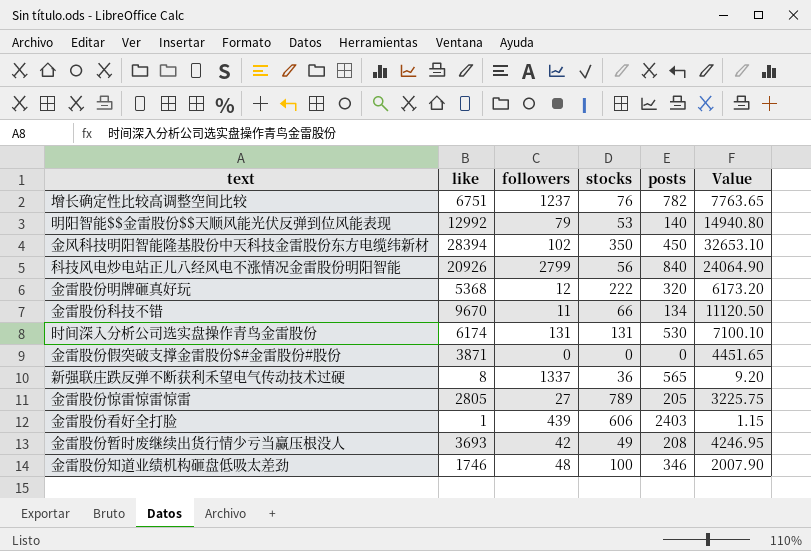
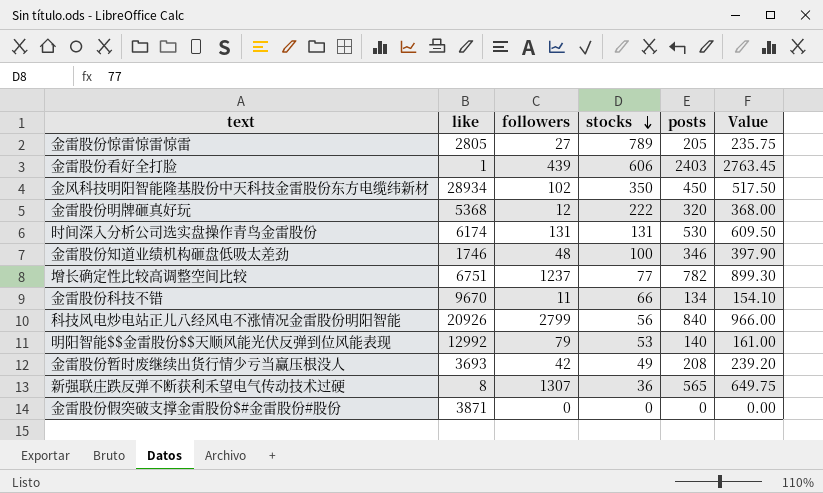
row order: none -> stocks descending
column Value | formula: [like] * 1.15 -> [posts] * 1.15
金风科技明阳智能隆基股份中天科技金雷股份东方电缆纬新材 | like: 28394 -> 28934
增长确定性比较高调整空间比较 | stocks: 76 -> 77
新强联庄跌反弹不断获利禾望电气传动技术过硬 | followers: 1337 -> 1307

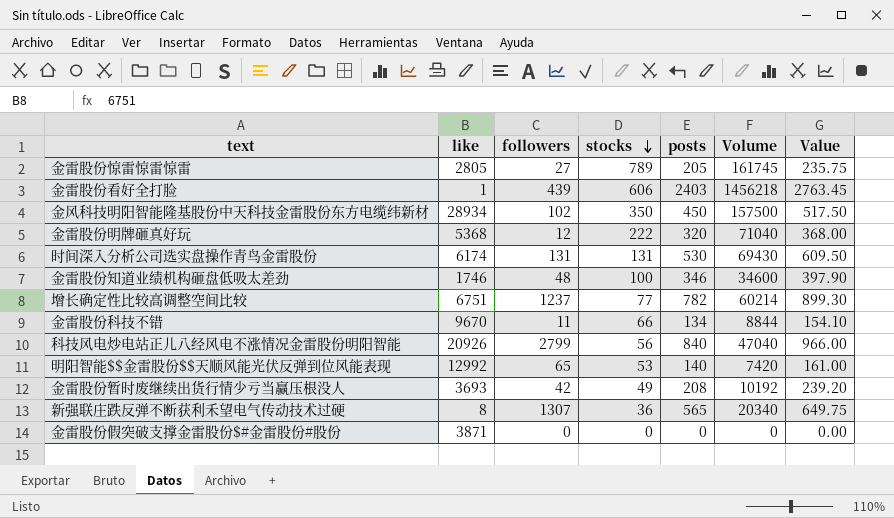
column Volume | formula: none -> [stocks] * [posts]
明阳智能$$金雷股份$$天顺风能光伏反弹到位风能表现 | followers: 79 -> 65

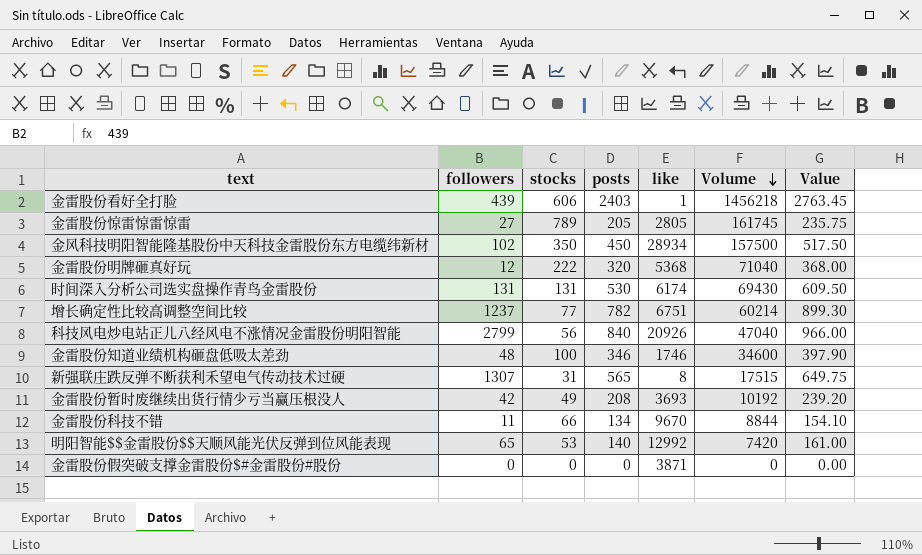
row order: stocks descending -> Volume descending
column like | position: 2 -> 5
新强联庄跌反弹不断获利禾望电气传动技术过硬 | stocks: 36 -> 31
新强联庄跌反弹不断获利禾望电气传动技术过硬 | Volume: 20340 -> 17515

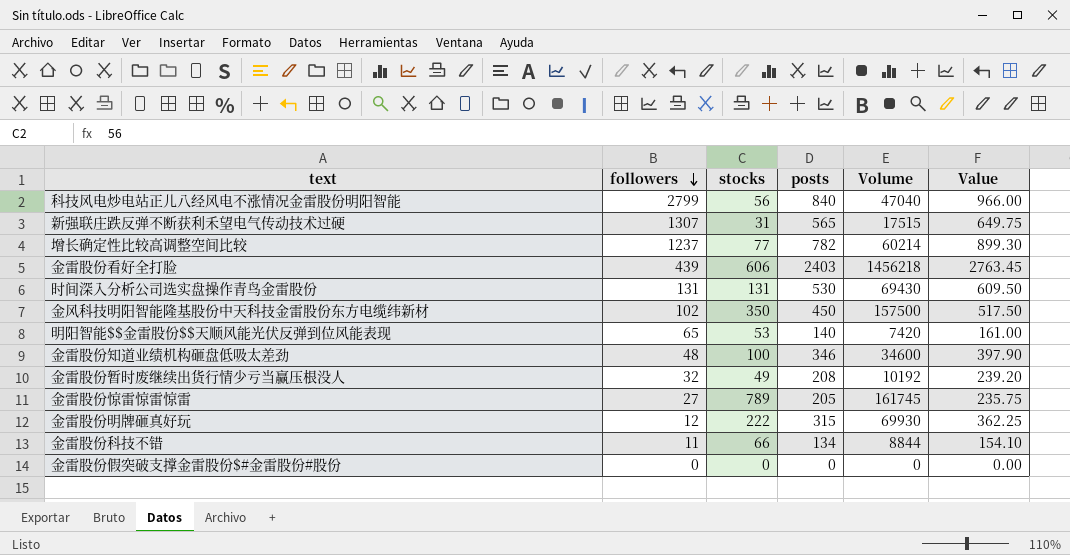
row order: Volume descending -> followers descending
column like | position: 5 -> none
金雷股份暂时废继续出货行情少亏当赢压根没人 | followers: 42 -> 32
金雷股份明牌砸真好玩 | posts: 320 -> 315
金雷股份明牌砸真好玩 | Volume: 71040 -> 69930
金雷股份明牌砸真好玩 | Value: 368.00 -> 362.25

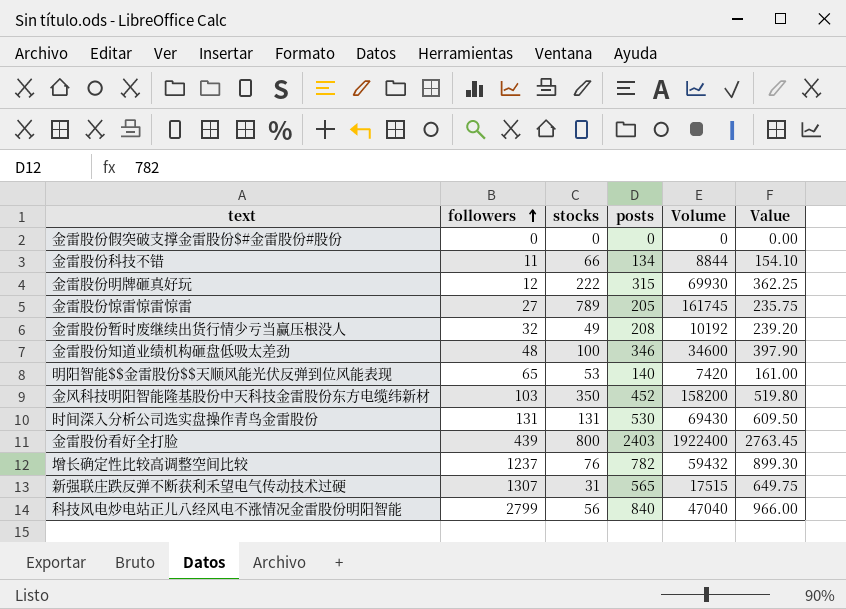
row order: followers descending -> followers ascending
金风科技明阳智能隆基股份中天科技金雷股份东方电缆纬新材 | followers: 102 -> 103
金风科技明阳智能隆基股份中天科技金雷股份东方电缆纬新材 | posts: 450 -> 452
金风科技明阳智能隆基股份中天科技金雷股份东方电缆纬新材 | Volume: 157500 -> 158200
金风科技明阳智能隆基股份中天科技金雷股份东方电缆纬新材 | Value: 517.50 -> 519.80
金雷股份看好全打脸 | stocks: 606 -> 800
金雷股份看好全打脸 | Volume: 1456218 -> 1922400
增长确定性比较高调整空间比较 | stocks: 77 -> 76
增长确定性比较高调整空间比较 | Volume: 60214 -> 59432

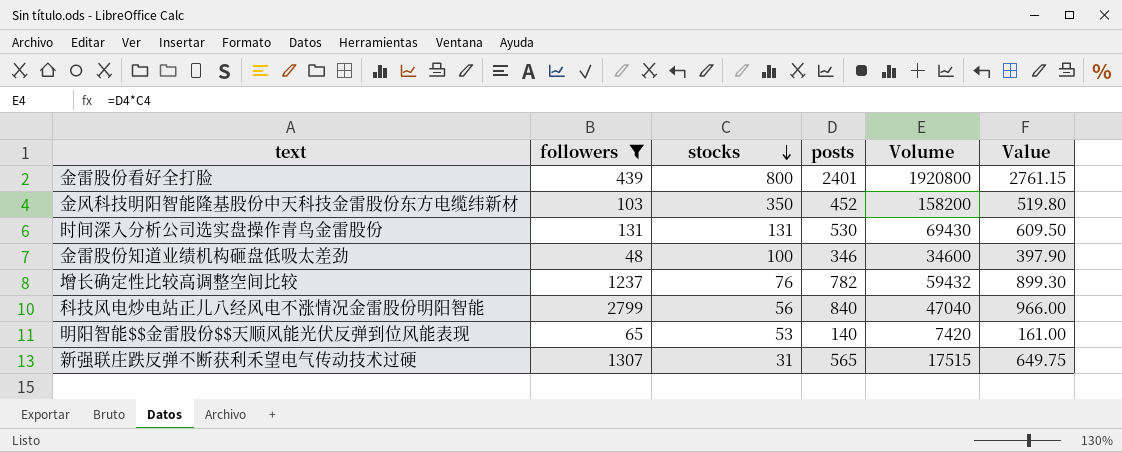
filter: none -> followers >= 48
row order: followers ascending -> stocks descending
金雷股份看好全打脸 | posts: 2403 -> 2401
金雷股份看好全打脸 | Volume: 1922400 -> 1920800
金雷股份看好全打脸 | Value: 2763.45 -> 2761.15

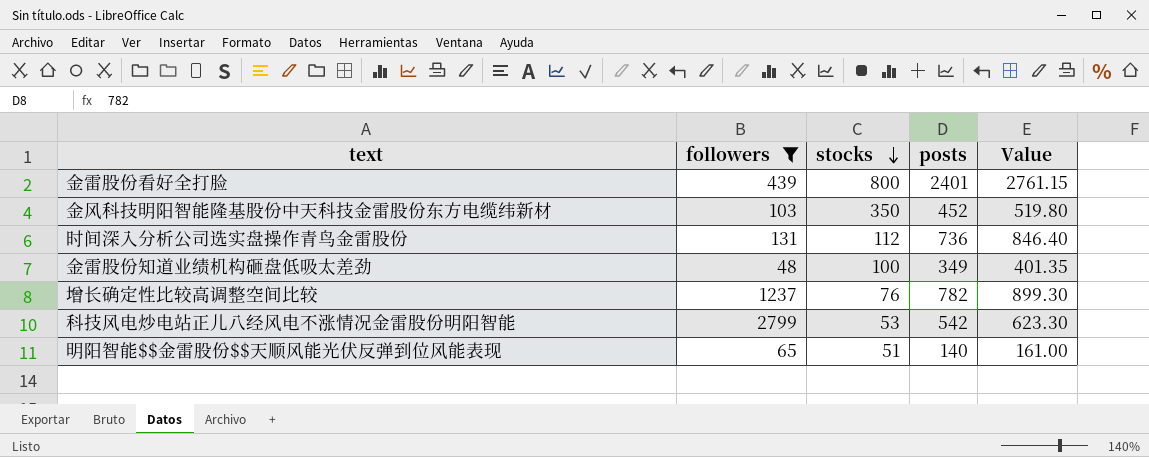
column Volume | formula: [stocks] * [posts] -> none
row 新强联庄跌反弹不断获利禾望电气传动技术过硬: 1307 | 31 | 565 | 17515 | 649.75 -> none
时间深入分析公司选实盘操作青鸟金雷股份 | stocks: 131 -> 112
时间深入分析公司选实盘操作青鸟金雷股份 | posts: 530 -> 736
时间深入分析公司选实盘操作青鸟金雷股份 | Value: 609.50 -> 846.40
金雷股份知道业绩机构砸盘低吸太差劲 | posts: 346 -> 349
金雷股份知道业绩机构砸盘低吸太差劲 | Value: 397.90 -> 401.35
科技风电炒电站正儿八经风电不涨情况金雷股份明阳智能 | stocks: 56 -> 53
科技风电炒电站正儿八经风电不涨情况金雷股份明阳智能 | posts: 840 -> 542
科技风电炒电站正儿八经风电不涨情况金雷股份明阳智能 | Value: 966.00 -> 623.30
明阳智能$$金雷股份$$天顺风能光伏反弹到位风能表现 | stocks: 53 -> 51

